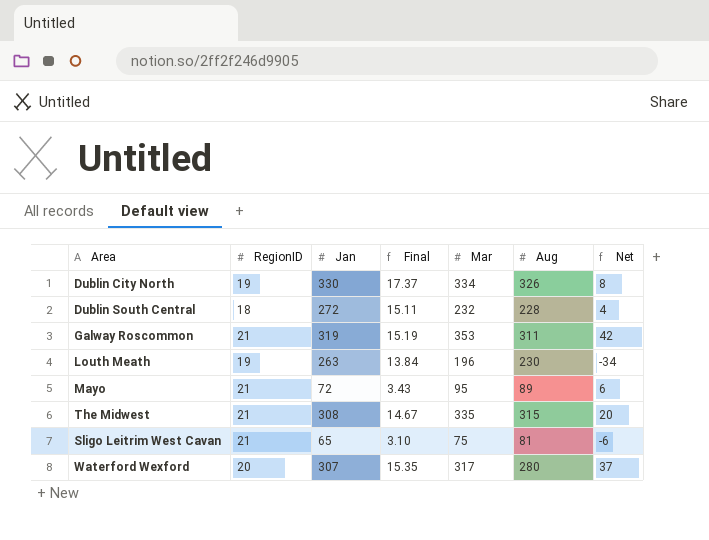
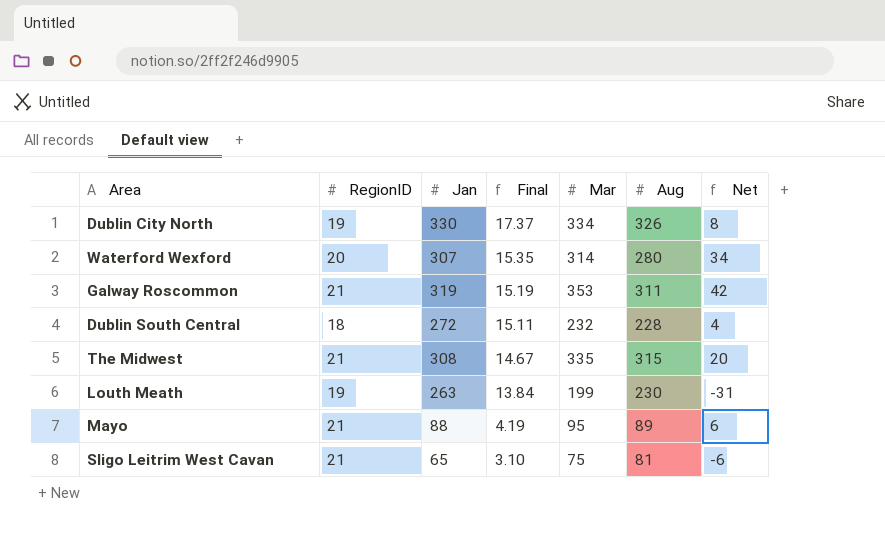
row order: none -> Final descending
Waterford Wexford | Mar: 317 -> 314
Waterford Wexford | Net: 37 -> 34
Louth Meath | Mar: 196 -> 199
Louth Meath | Net: -34 -> -31
Mayo | Jan: 72 -> 88
Mayo | Final: 3.43 -> 4.19

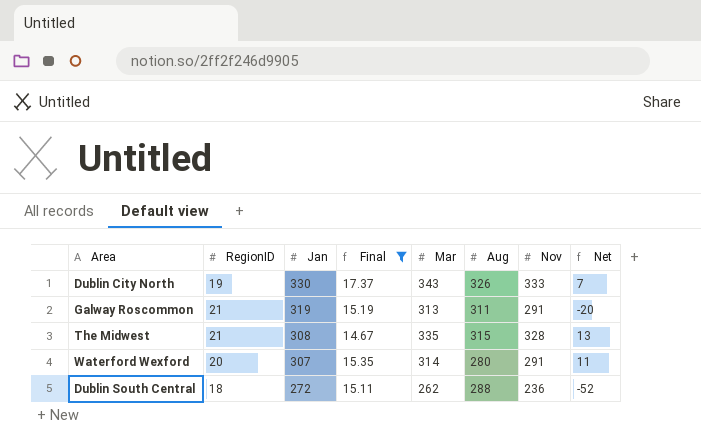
filter: none -> Final >= 14.67
row order: Final descending -> Jan descending
column Nov | position: none -> 7
column Net | formula: [Mar] - [Aug] -> [Nov] - [Aug]
Dublin City North | Mar: 334 -> 343
Galway Roscommon | Mar: 353 -> 313
Dublin South Central | Mar: 232 -> 262
Dublin South Central | Aug: 228 -> 288

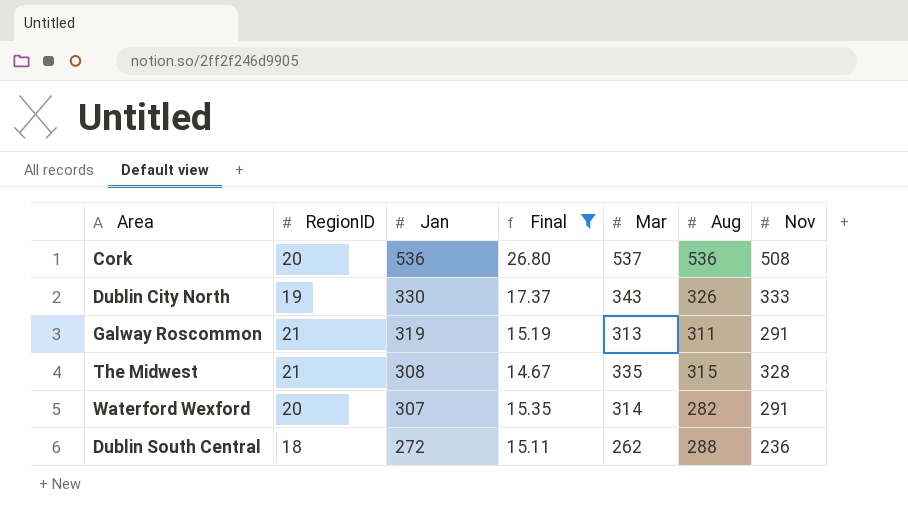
column Net | formula: [Nov] - [Aug] -> none
row Cork: none -> 20 | 536 | 26.80 | 537 | 536 | 508
Waterford Wexford | Aug: 280 -> 282

